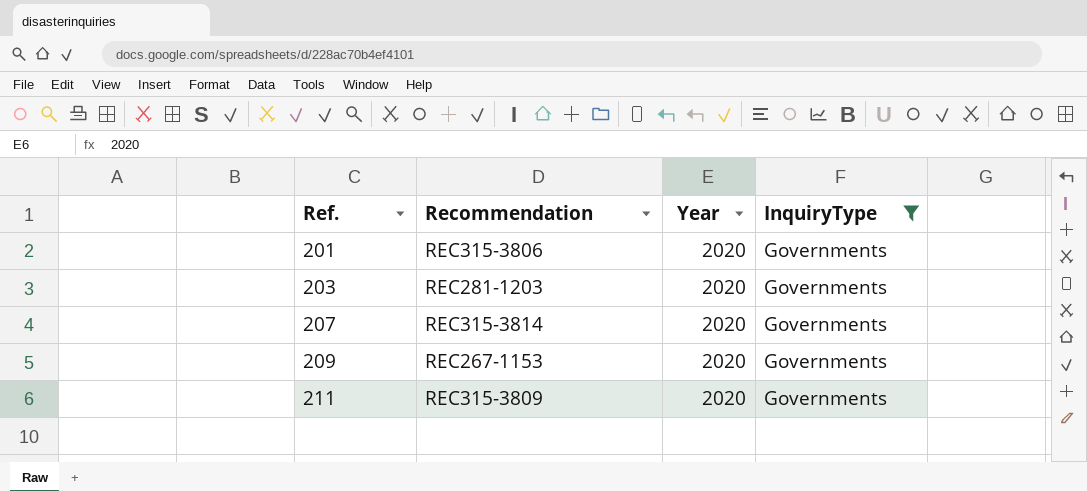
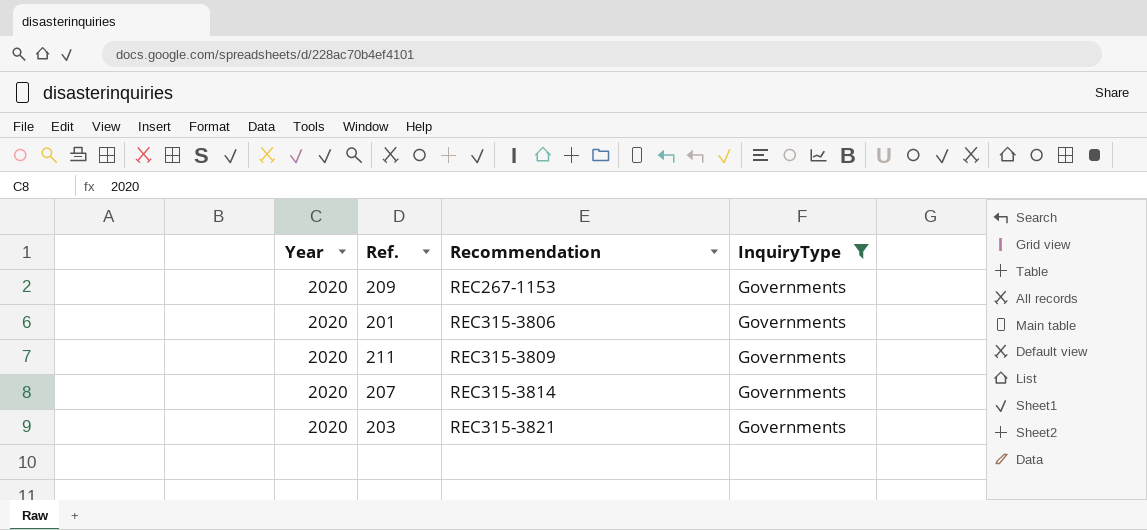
row order: Ref. ascending -> Recommendation ascending
column Year | position: 3 -> 1
203 | Recommendation: REC281-1203 -> REC315-3821

